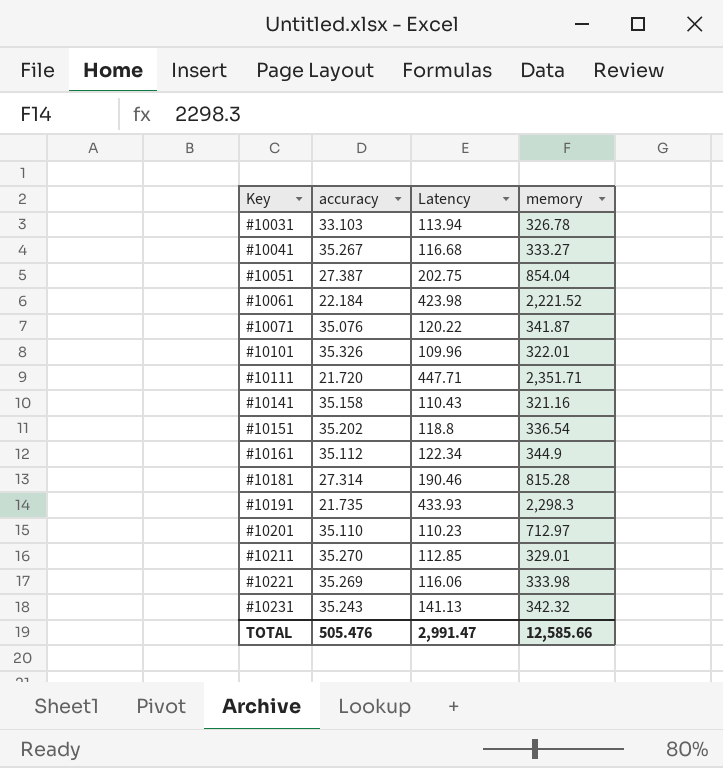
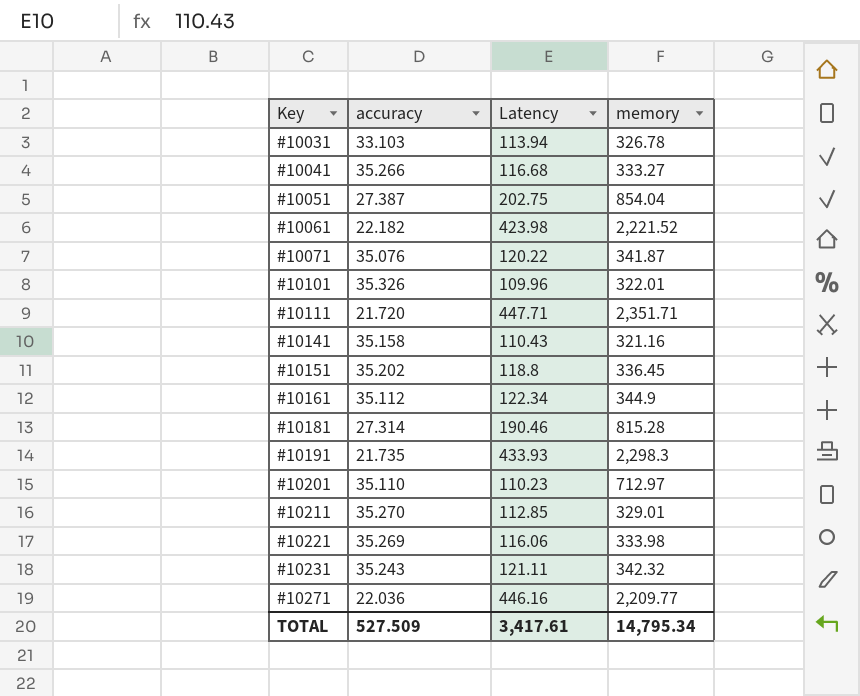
#10041 | accuracy: 35.267 -> 35.266
#10061 | accuracy: 22.184 -> 22.182
#10151 | memory: 336.54 -> 336.45
#10231 | Latency: 141.13 -> 121.11
row #10271: none -> 22.036 | 446.16 | 2,209.77
TOTAL | accuracy: 505.476 -> 527.509
TOTAL | Latency: 2,991.47 -> 3,417.61
TOTAL | memory: 12,585.66 -> 14,795.34

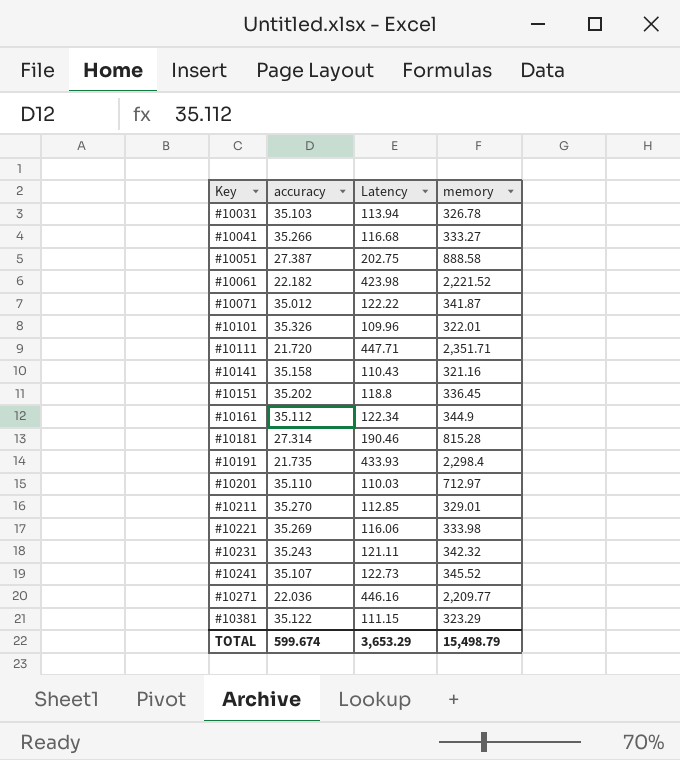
#10031 | accuracy: 33.103 -> 35.103
#10051 | memory: 854.04 -> 888.58
#10071 | accuracy: 35.076 -> 35.012
#10071 | Latency: 120.22 -> 122.22
#10191 | memory: 2,298.3 -> 2,298.4
#10201 | Latency: 110.23 -> 110.03
row #10241: none -> 35.107 | 122.73 | 345.52
row #10381: none -> 35.122 | 111.15 | 323.29
TOTAL | accuracy: 527.509 -> 599.674
TOTAL | Latency: 3,417.61 -> 3,653.29
TOTAL | memory: 14,795.34 -> 15,498.79

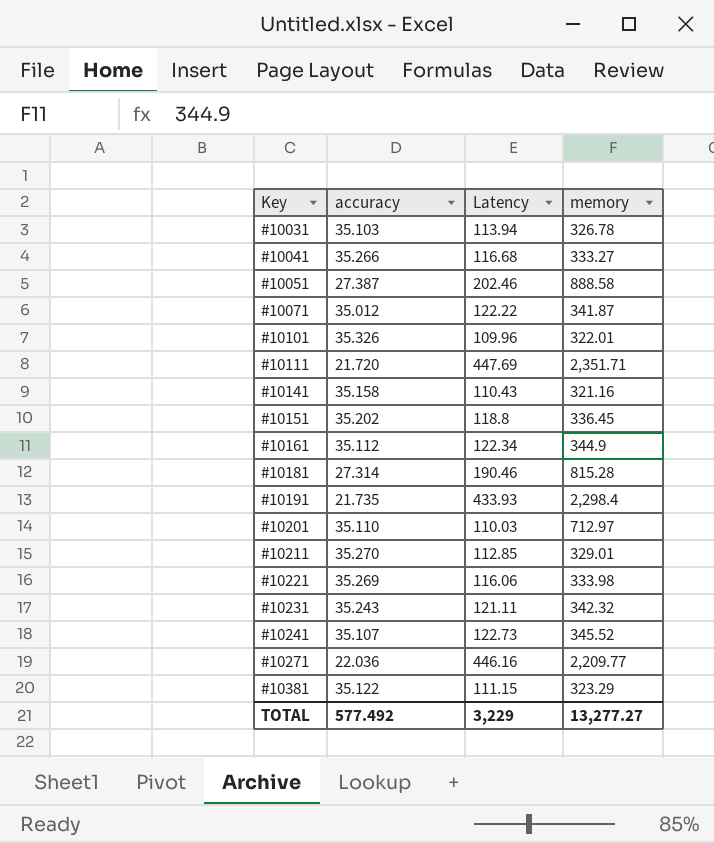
row #10061: 22.182 | 423.98 | 2,221.52 -> none
#10051 | Latency: 202.75 -> 202.46
#10111 | Latency: 447.71 -> 447.69
TOTAL | accuracy: 599.674 -> 577.492
TOTAL | Latency: 3,653.29 -> 3,229
TOTAL | memory: 15,498.79 -> 13,277.27

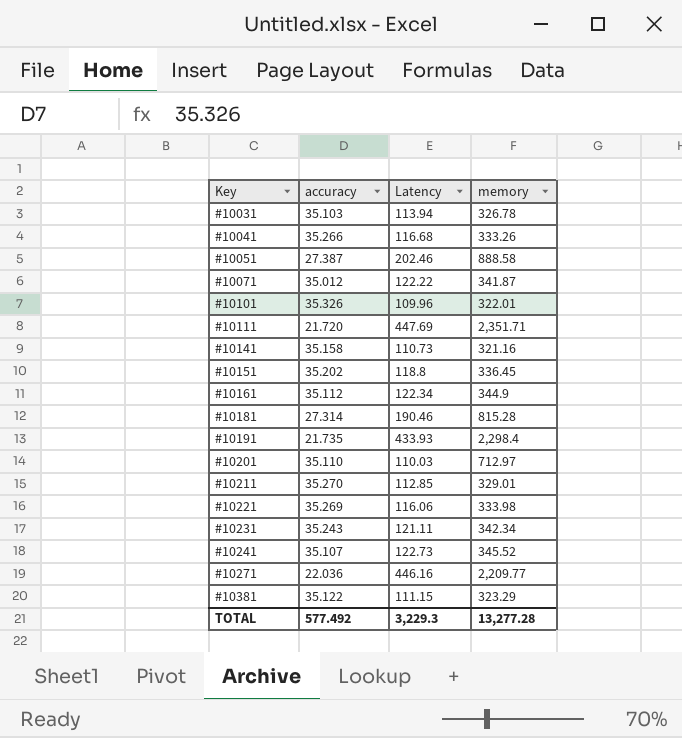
#10041 | memory: 333.27 -> 333.26
#10141 | Latency: 110.43 -> 110.73
#10231 | memory: 342.32 -> 342.34
TOTAL | Latency: 3,229 -> 3,229.3
TOTAL | memory: 13,277.27 -> 13,277.28

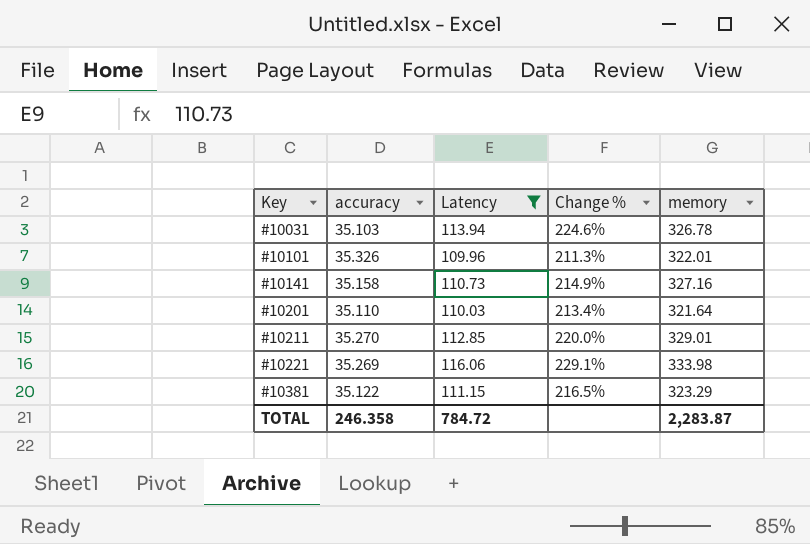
filter: none -> Latency <= 116.06
column Change % | formula: none -> ([Latency] - [accuracy]) / [accuracy]
#10141 | memory: 321.16 -> 327.16
#10201 | memory: 712.97 -> 321.64
TOTAL | accuracy: 577.492 -> 246.358
TOTAL | Latency: 3,229.3 -> 784.72
TOTAL | memory: 13,277.28 -> 2,283.87

